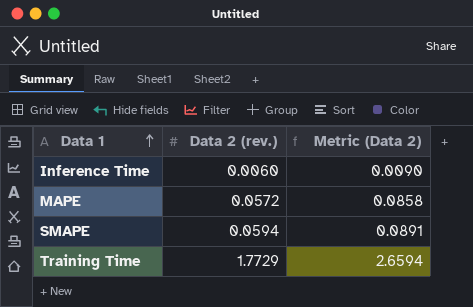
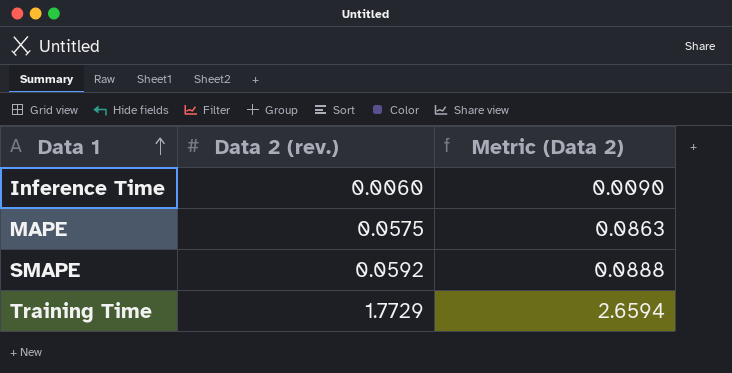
MAPE | Data 2 (rev.): 0.0572 -> 0.0575
MAPE | Metric (Data 2): 0.0858 -> 0.0863
SMAPE | Data 2 (rev.): 0.0594 -> 0.0592
SMAPE | Metric (Data 2): 0.0891 -> 0.0888

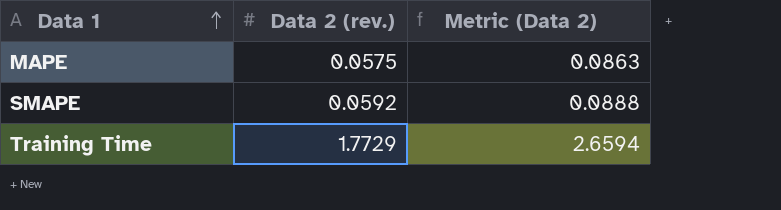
row Inference Time: 0.0060 | 0.0090 -> none

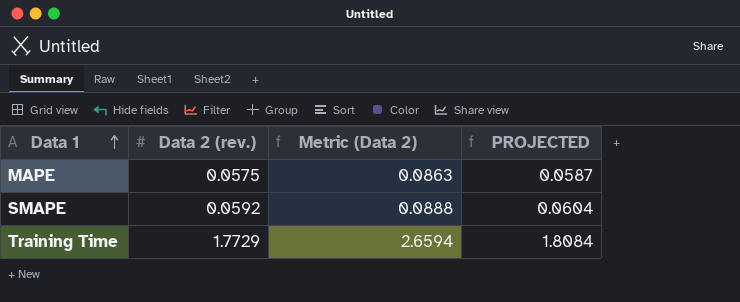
column PROJECTED | formula: none -> [Data 2 (rev.)] * 1.02

